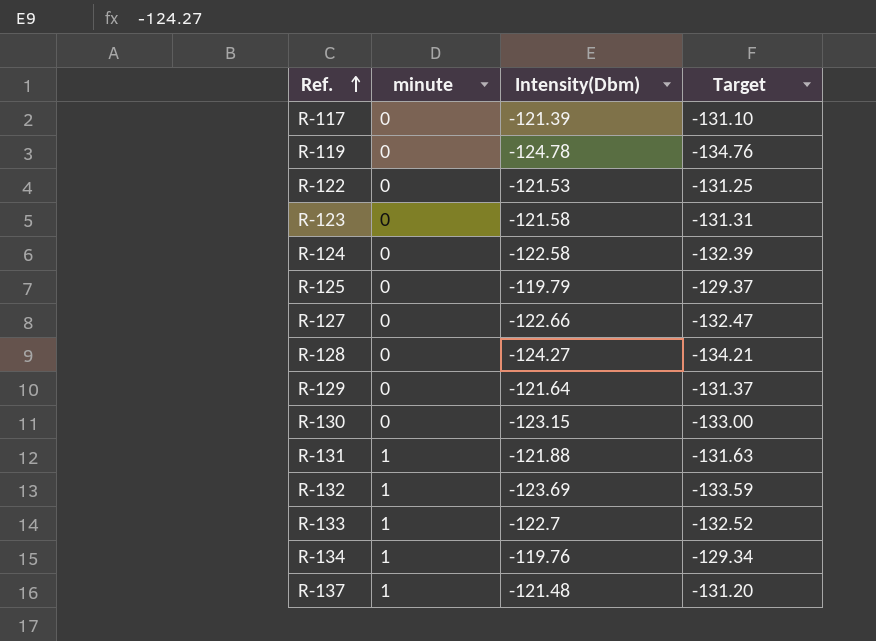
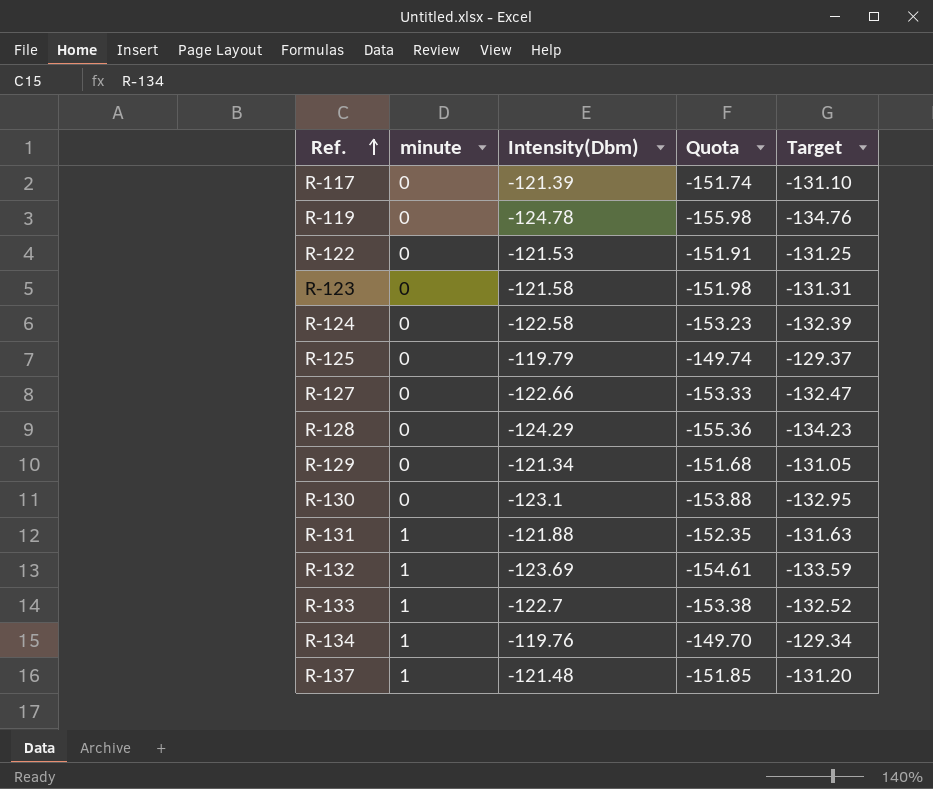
column Quota | formula: none -> [Intensity(Dbm)] * 1.25
R-128 | Intensity(Dbm): -124.27 -> -124.29
R-128 | Target: -134.21 -> -134.23
R-129 | Intensity(Dbm): -121.64 -> -121.34
R-129 | Target: -131.37 -> -131.05
R-130 | Intensity(Dbm): -123.15 -> -123.1
R-130 | Target: -133.00 -> -132.95

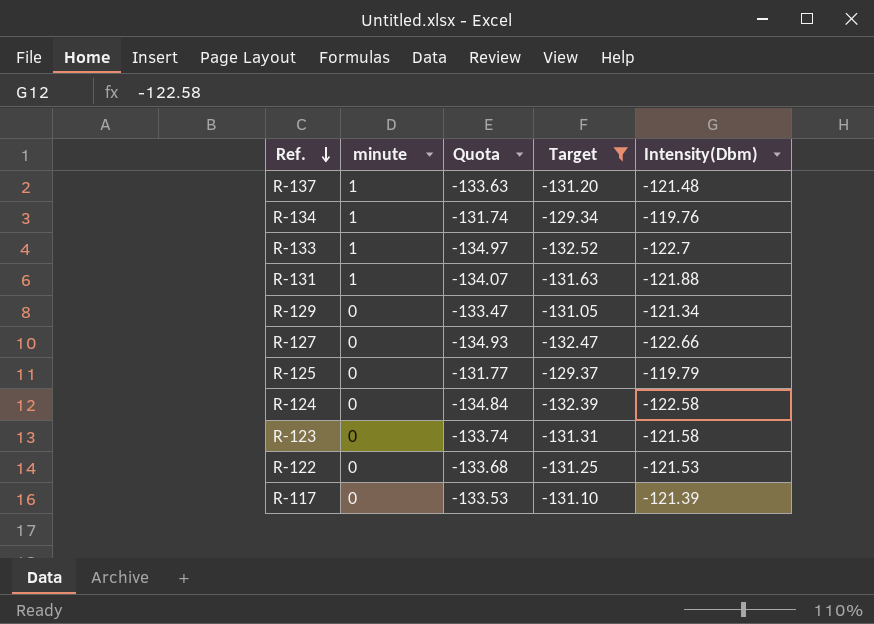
filter: none -> Target >= -132.52
row order: Ref. ascending -> Ref. descending
column Quota | formula: [Intensity(Dbm)] * 1.25 -> [Intensity(Dbm)] * 1.1
column Intensity(Dbm) | position: 3 -> 5

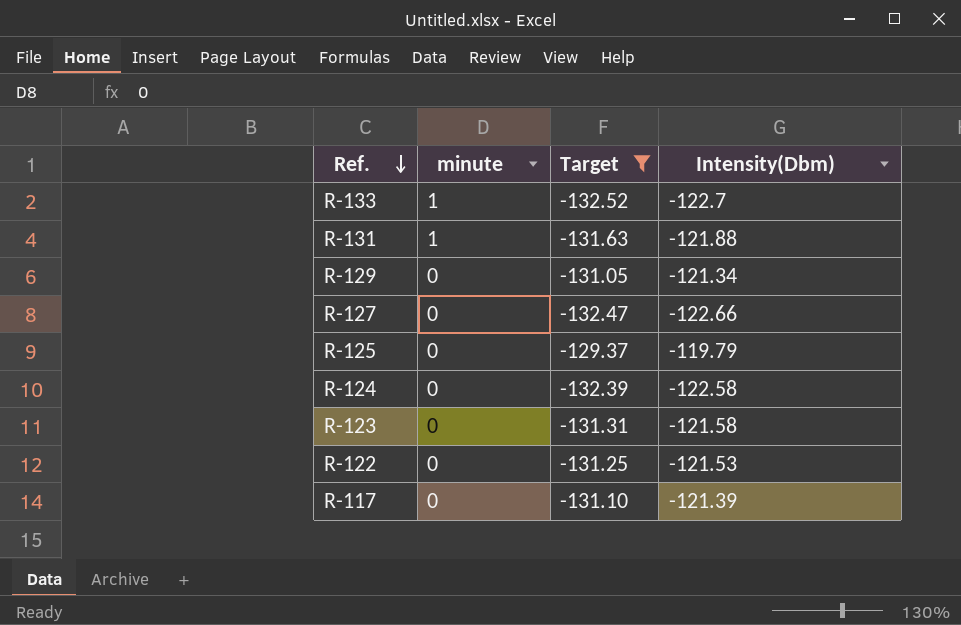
column Quota | formula: [Intensity(Dbm)] * 1.1 -> none
row R-137: 1 | -133.63 | -131.20 | -121.48 -> none
row R-134: 1 | -131.74 | -129.34 | -119.76 -> none

